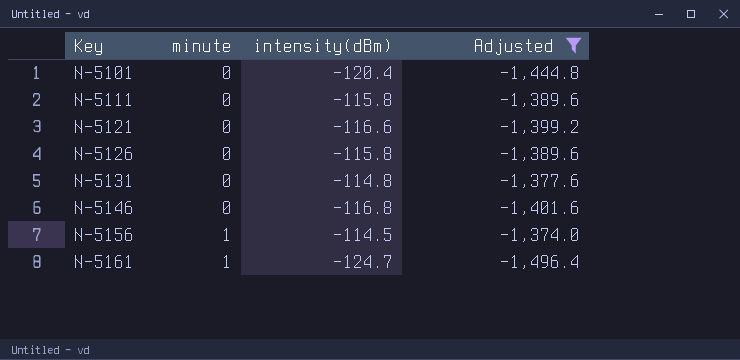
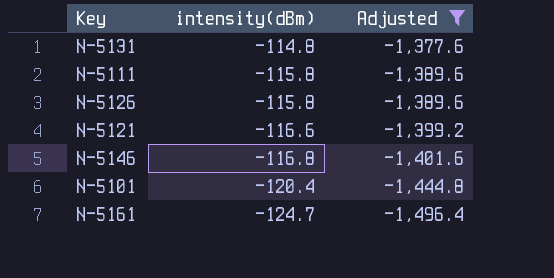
row order: Key ascending -> intensity(dBm) descending
column minute | position: 2 -> none
row N-5156: 1 | -114.5 | -1,374.0 -> none

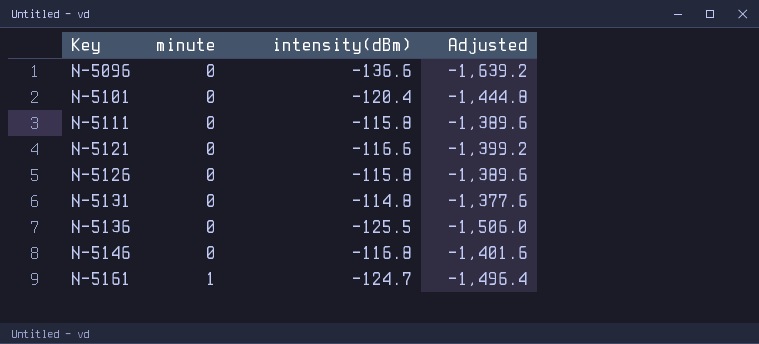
filter: Adjusted >= -1,496.4 -> none
row order: intensity(dBm) descending -> Key ascending
column minute | position: none -> 2

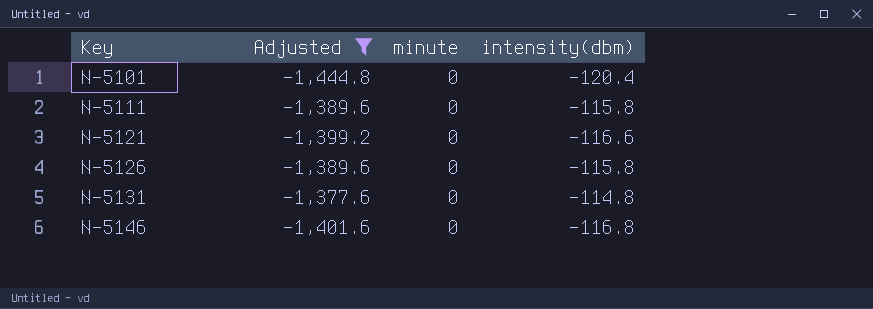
filter: none -> Adjusted >= -1,444.8
column Adjusted | position: 4 -> 2
column name: intensity(dBm) -> intensity(dbm)

